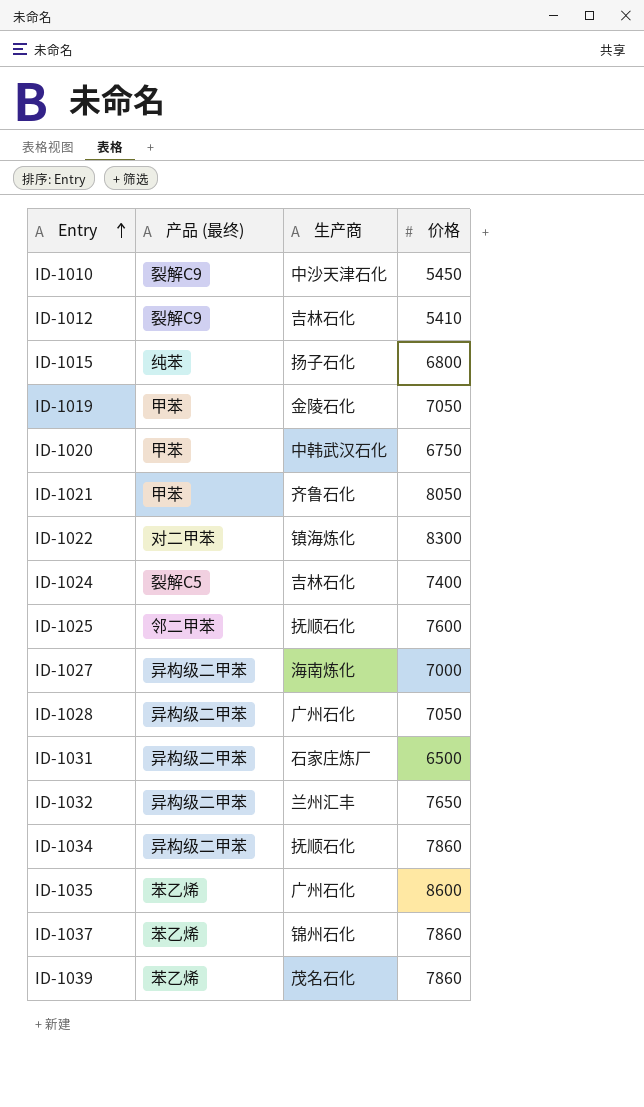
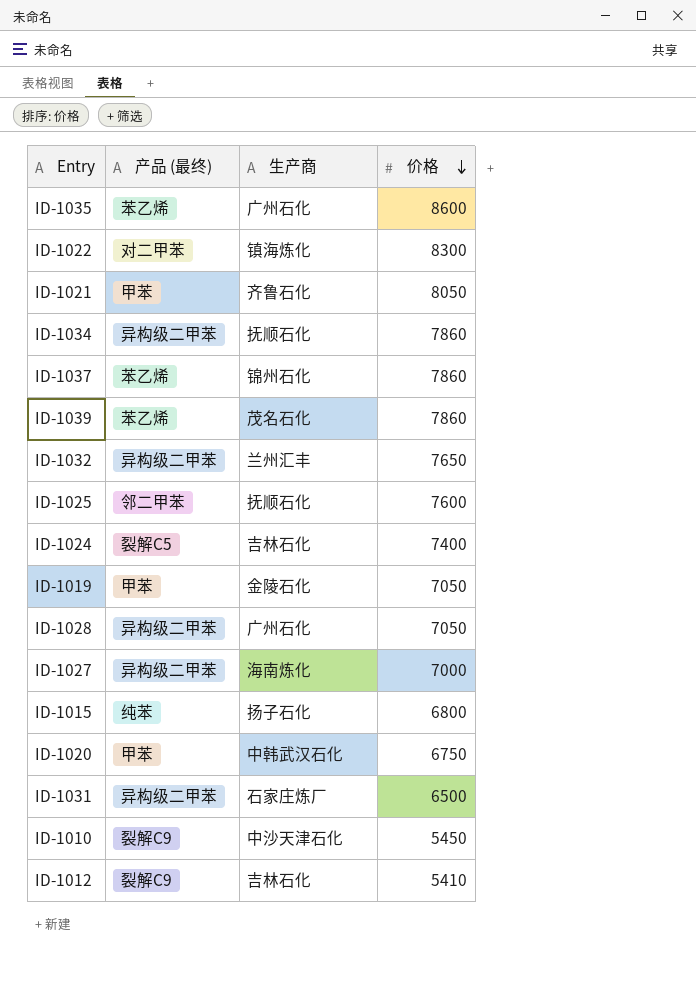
row order: Entry ascending -> 价格 descending

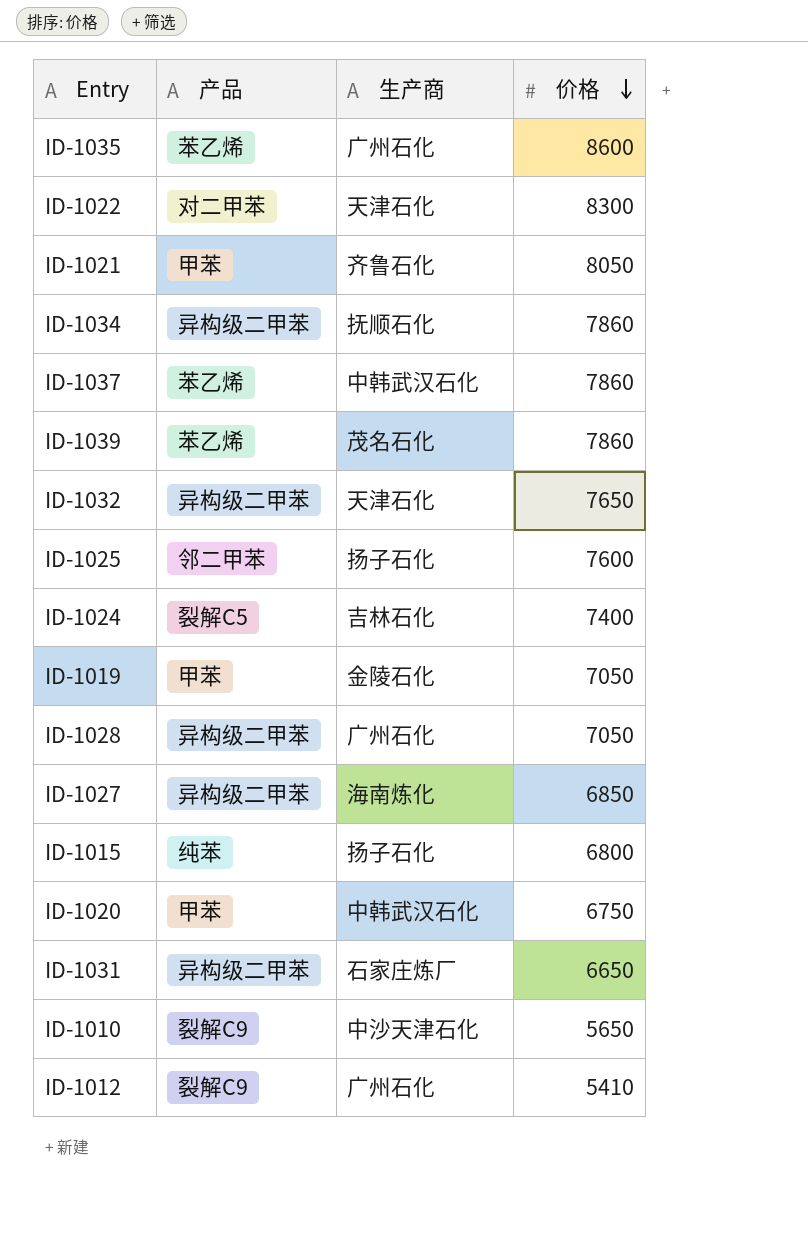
column name: 产品 (最终) -> 产品
ID-1022 | 生产商: 镇海炼化 -> 天津石化
ID-1037 | 生产商: 锦州石化 -> 中韩武汉石化
ID-1032 | 生产商: 兰州汇丰 -> 天津石化
ID-1025 | 生产商: 抚顺石化 -> 扬子石化
ID-1027 | 价格: 7000 -> 6850
ID-1031 | 价格: 6500 -> 6650
ID-1010 | 价格: 5450 -> 5650
ID-1012 | 生产商: 吉林石化 -> 广州石化

